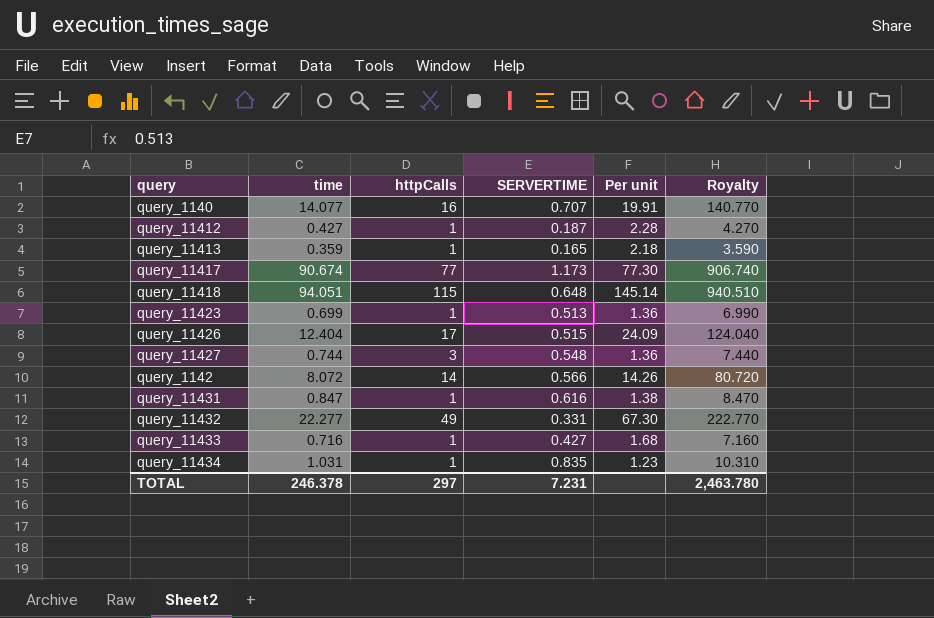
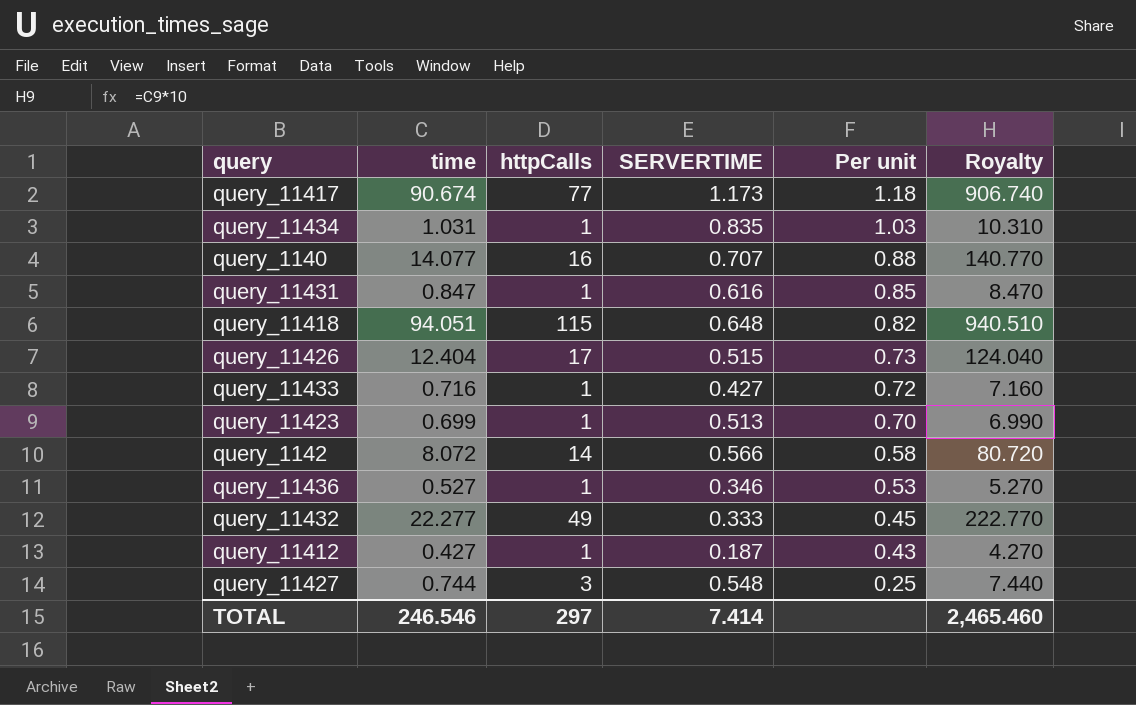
row order: none -> Per unit descending
column Per unit | formula: [time] / [SERVERTIME] -> [time] / [httpCalls]
row query_11413: 0.359 | 1 | 0.165 | 2.18 | 3.590 -> none
row query_11436: none -> 0.527 | 1 | 0.346 | 0.53 | 5.270
query_11432 | SERVERTIME: 0.331 -> 0.333
TOTAL | time: 246.378 -> 246.546
TOTAL | SERVERTIME: 7.231 -> 7.414
TOTAL | Royalty: 2,463.780 -> 2,465.460

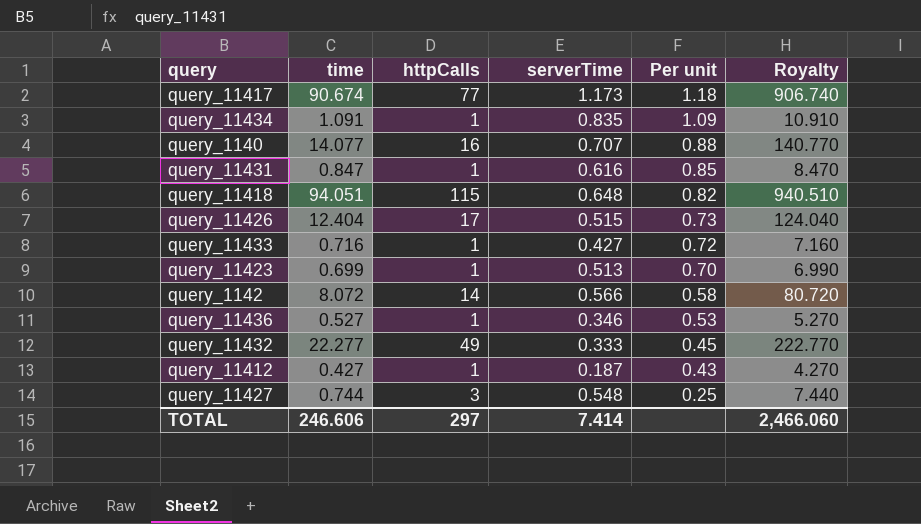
column name: SERVERTIME -> serverTime
query_11434 | time: 1.031 -> 1.091
query_11434 | Per unit: 1.03 -> 1.09
query_11434 | Royalty: 10.310 -> 10.910
TOTAL | time: 246.546 -> 246.606
TOTAL | Royalty: 2,465.460 -> 2,466.060

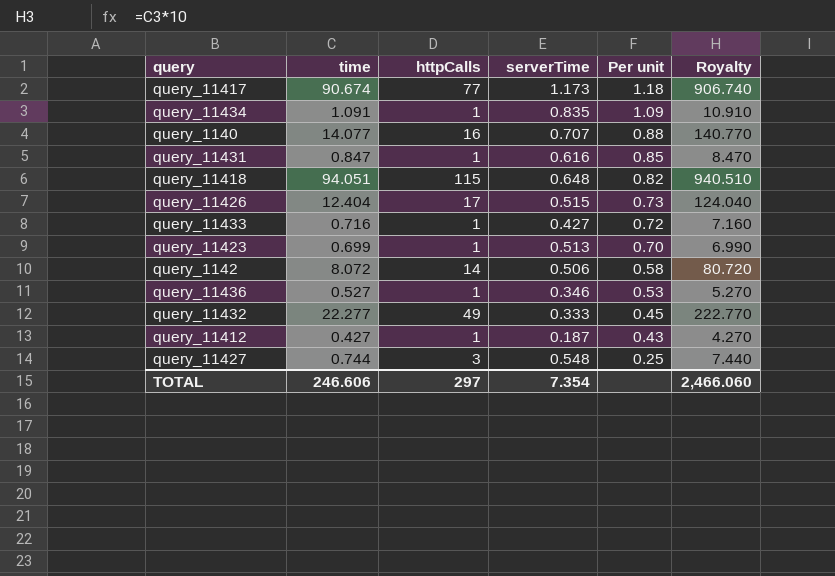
query_1142 | serverTime: 0.566 -> 0.506
TOTAL | serverTime: 7.414 -> 7.354

